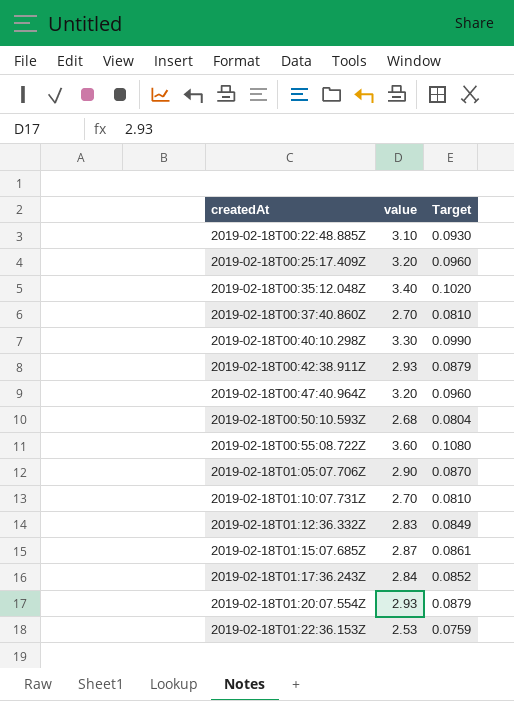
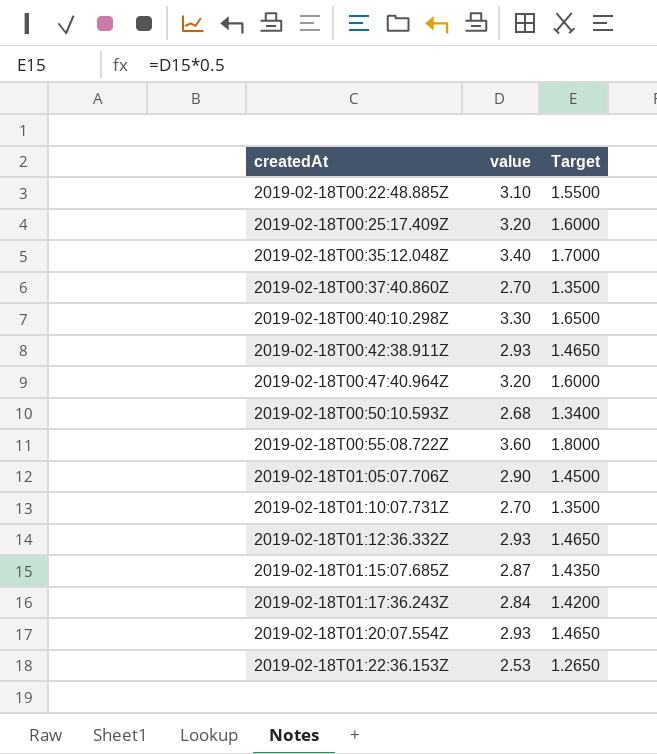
column Target | formula: [value] * 0.03 -> [value] * 0.5
2019-02-18T01:12:36.332Z | value: 2.83 -> 2.93

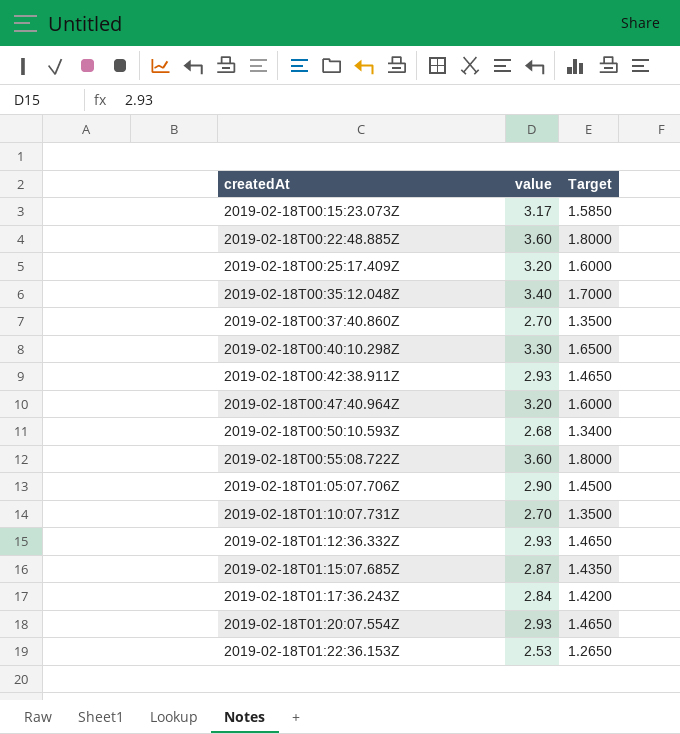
row 2019-02-18T00:15:23.073Z: none -> 3.17 | 1.5850
2019-02-18T00:22:48.885Z | value: 3.10 -> 3.60
2019-02-18T00:22:48.885Z | Target: 1.5500 -> 1.8000

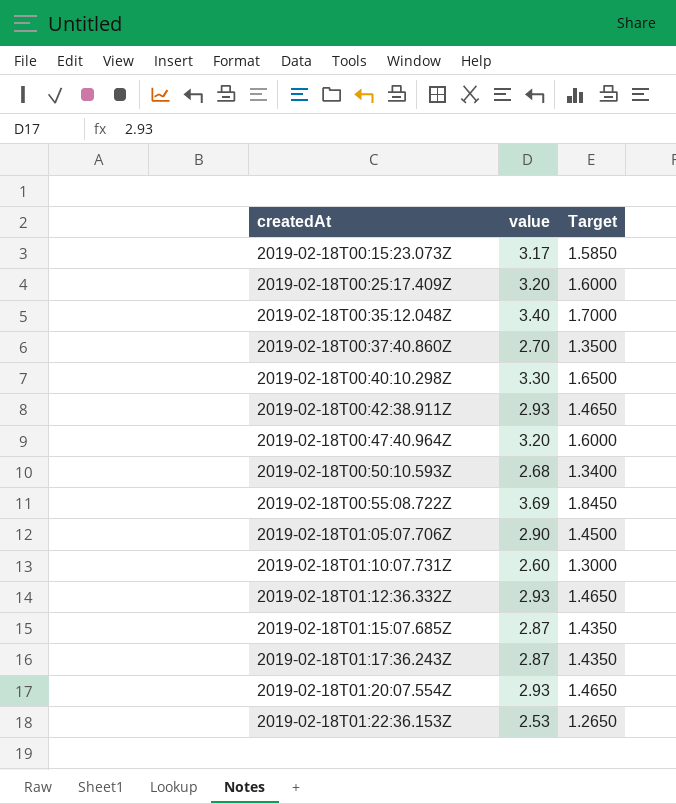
row 2019-02-18T00:22:48.885Z: 3.60 | 1.8000 -> none
2019-02-18T00:55:08.722Z | value: 3.60 -> 3.69
2019-02-18T00:55:08.722Z | Target: 1.8000 -> 1.8450
2019-02-18T01:10:07.731Z | value: 2.70 -> 2.60
2019-02-18T01:10:07.731Z | Target: 1.3500 -> 1.3000
2019-02-18T01:17:36.243Z | value: 2.84 -> 2.87
2019-02-18T01:17:36.243Z | Target: 1.4200 -> 1.4350

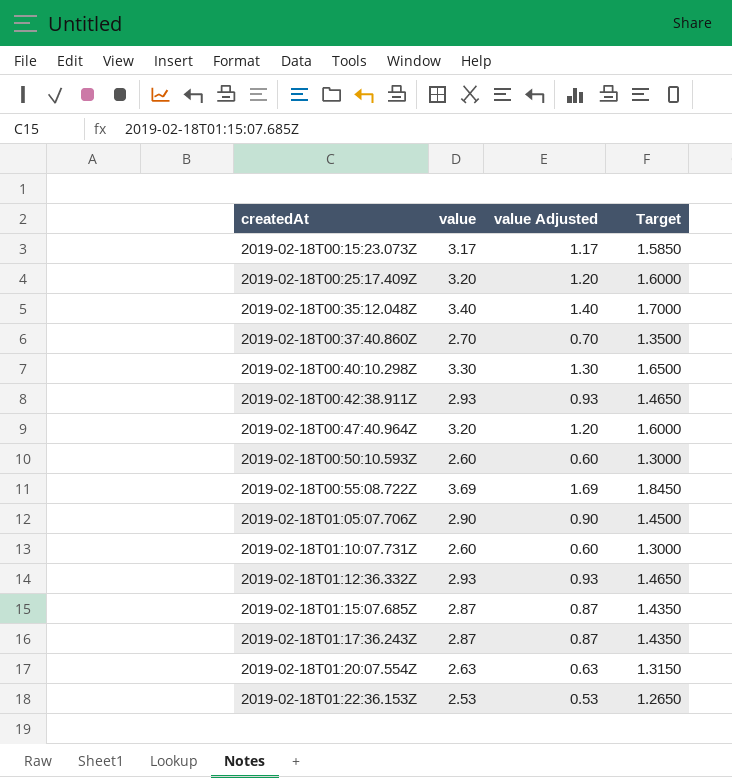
column value Adjusted | formula: none -> [value] - 2
2019-02-18T00:50:10.593Z | value: 2.68 -> 2.60
2019-02-18T00:50:10.593Z | Target: 1.3400 -> 1.3000
2019-02-18T01:20:07.554Z | value: 2.93 -> 2.63
2019-02-18T01:20:07.554Z | Target: 1.4650 -> 1.3150

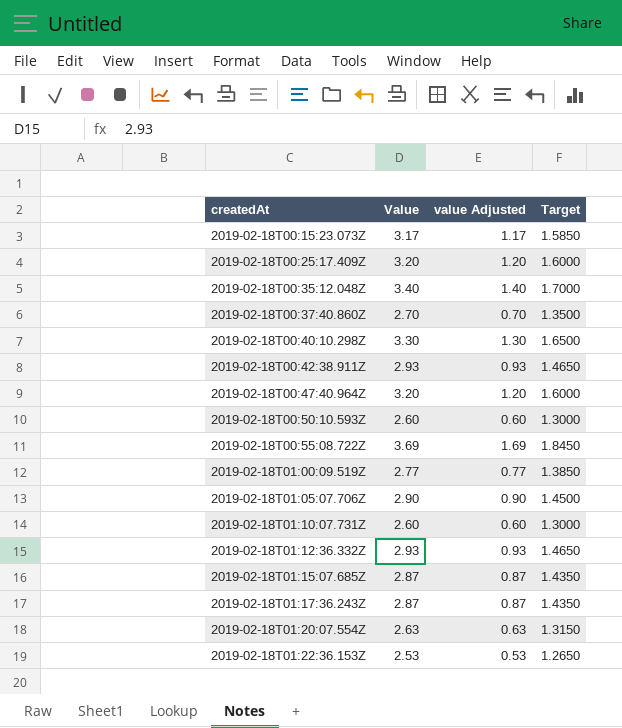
column name: value -> Value
row 2019-02-18T01:00:09.519Z: none -> 2.77 | 0.77 | 1.3850

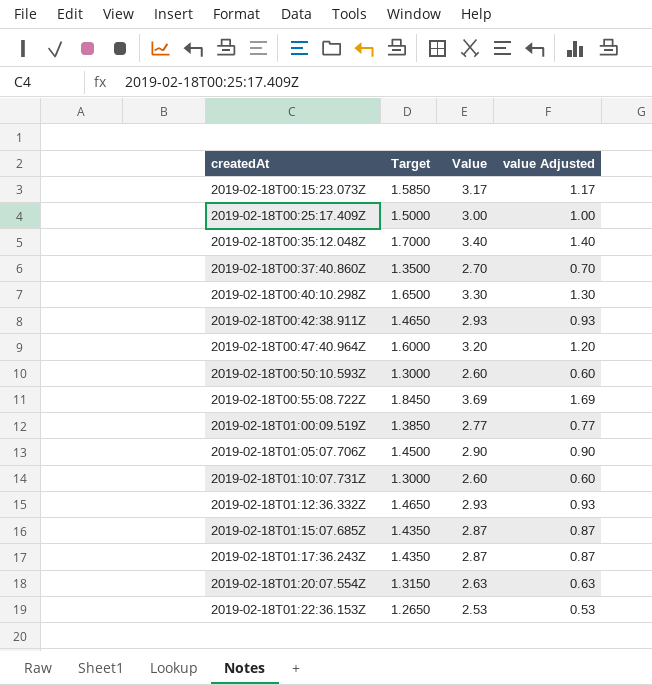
column Target | position: 4 -> 2
2019-02-18T00:25:17.409Z | Target: 1.6000 -> 1.5000
2019-02-18T00:25:17.409Z | Value: 3.20 -> 3.00
2019-02-18T00:25:17.409Z | value Adjusted: 1.20 -> 1.00

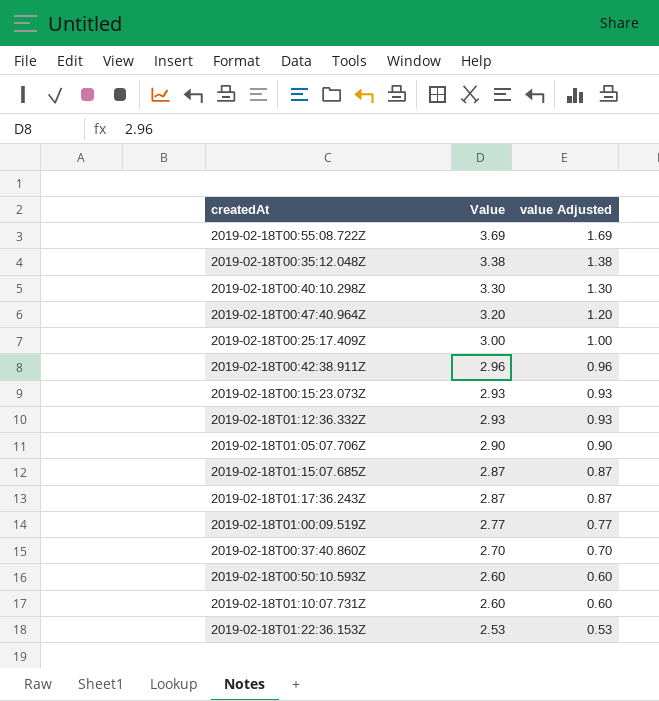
row order: createdAt ascending -> Value descending
column Target | formula: [Value] * 0.5 -> none
row 2019-02-18T01:20:07.554Z: 1.3150 | 2.63 | 0.63 -> none
2019-02-18T00:35:12.048Z | Value: 3.40 -> 3.38
2019-02-18T00:35:12.048Z | value Adjusted: 1.40 -> 1.38
2019-02-18T00:42:38.911Z | Value: 2.93 -> 2.96
2019-02-18T00:42:38.911Z | value Adjusted: 0.93 -> 0.96
2019-02-18T00:15:23.073Z | Value: 3.17 -> 2.93
2019-02-18T00:15:23.073Z | value Adjusted: 1.17 -> 0.93

